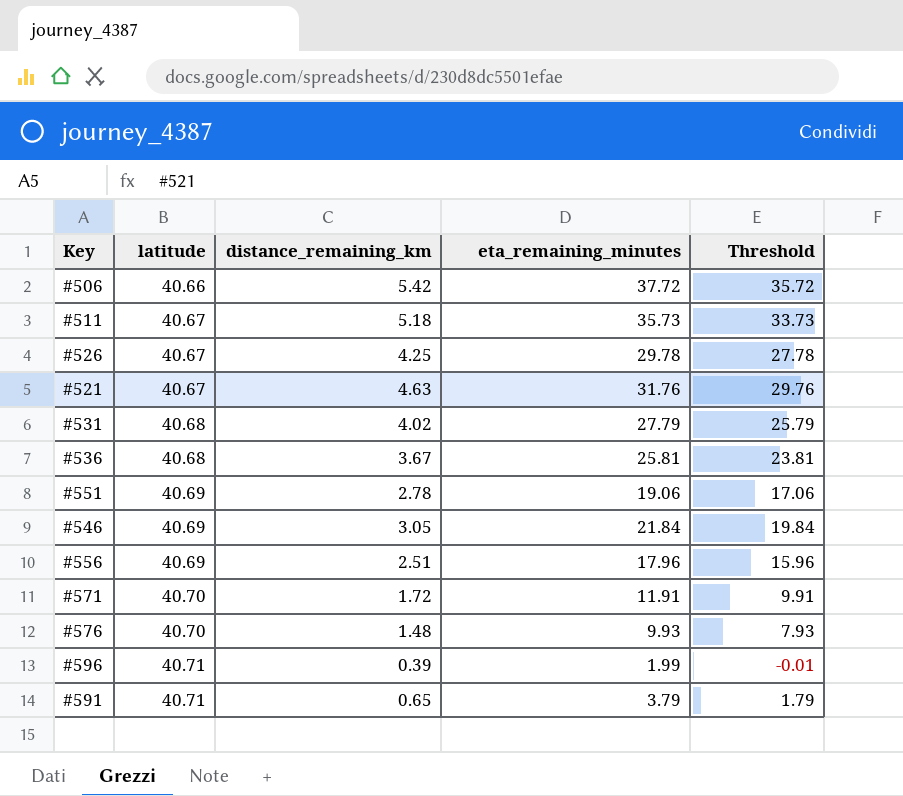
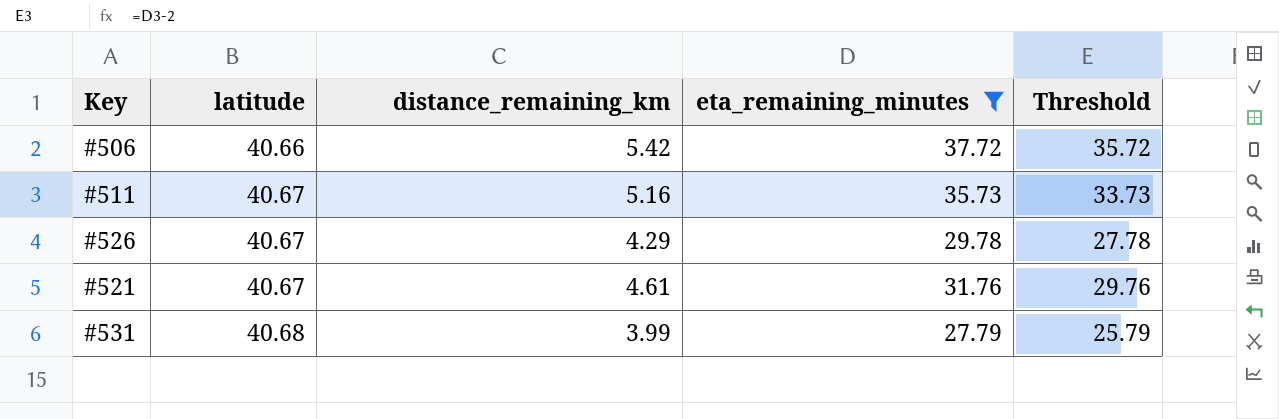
filter: none -> eta_remaining_minutes >= 27.79
#511 | distance_remaining_km: 5.18 -> 5.16
#526 | distance_remaining_km: 4.25 -> 4.29
#521 | distance_remaining_km: 4.63 -> 4.61
#531 | distance_remaining_km: 4.02 -> 3.99

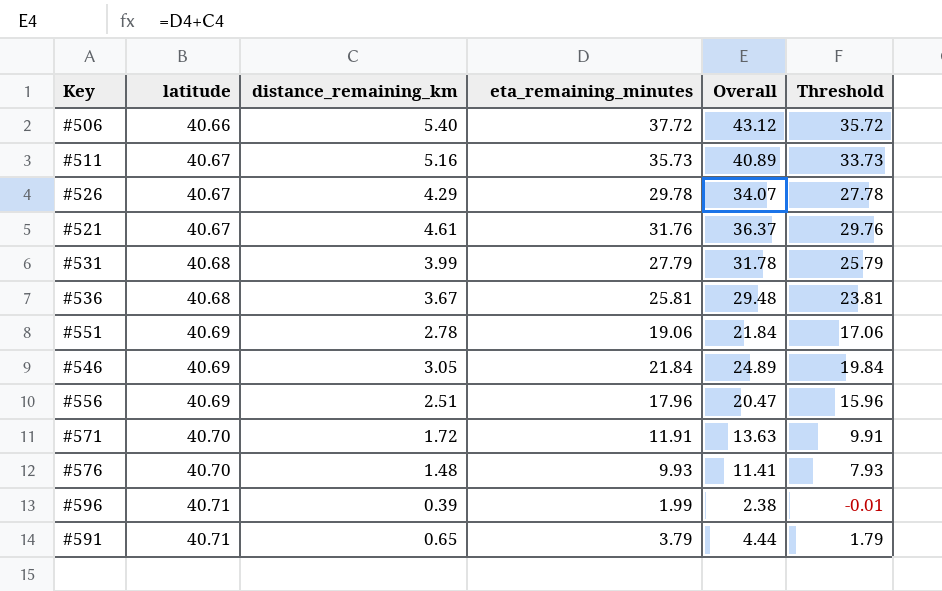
filter: eta_remaining_minutes >= 27.79 -> none
column Overall | formula: none -> [distance_remaining_km] + [eta_remaining_minutes]
#506 | distance_remaining_km: 5.42 -> 5.40

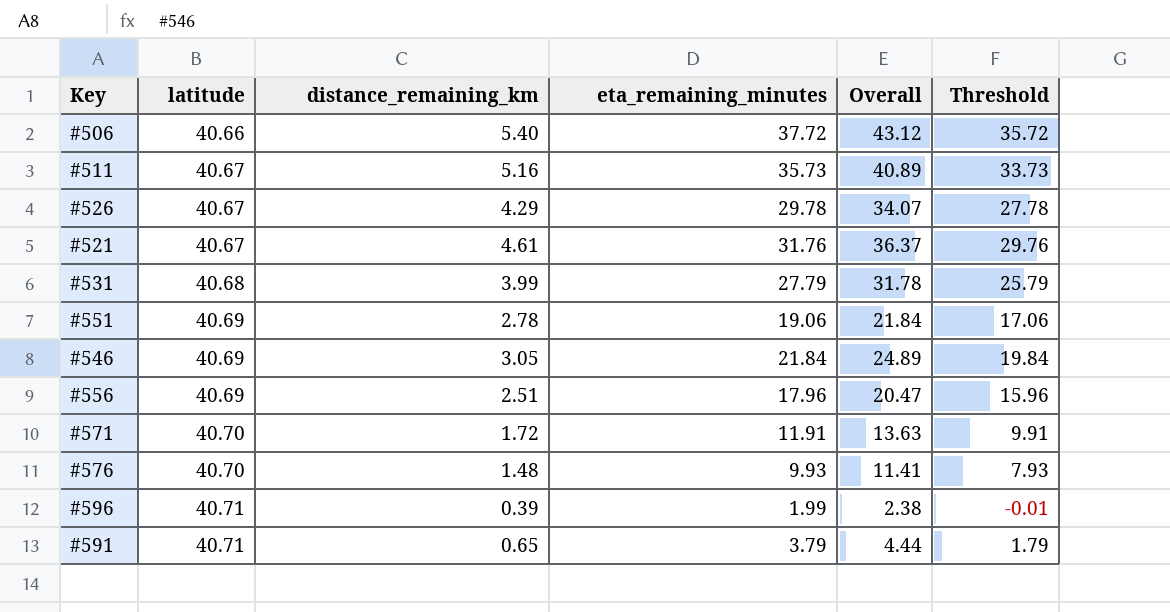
row #536: 40.68 | 3.67 | 25.81 | 29.48 | 23.81 -> none

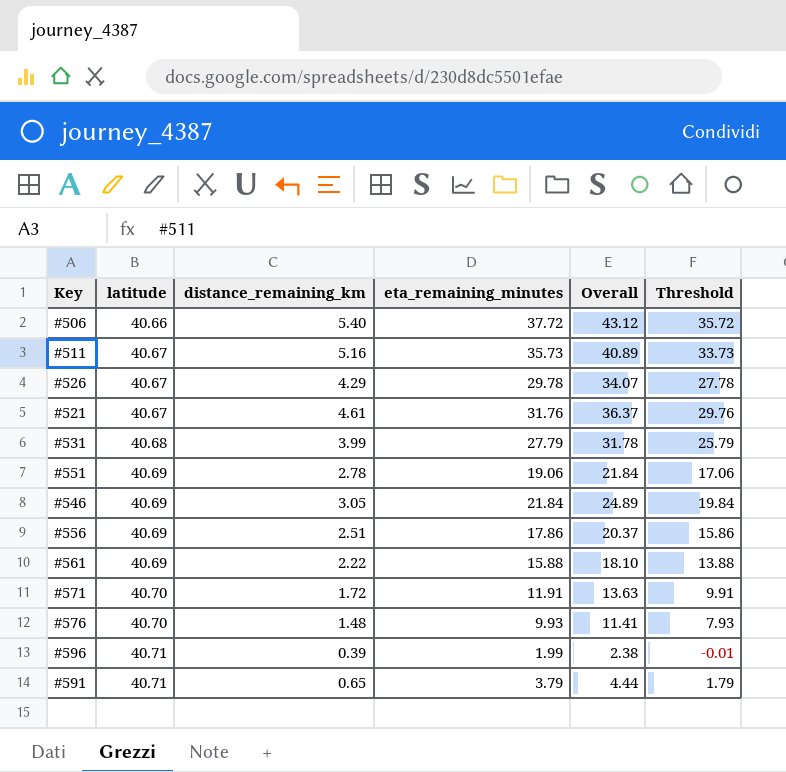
#556 | eta_remaining_minutes: 17.96 -> 17.86
#556 | Overall: 20.47 -> 20.37
#556 | Threshold: 15.96 -> 15.86
row #561: none -> 40.69 | 2.22 | 15.88 | 18.10 | 13.88

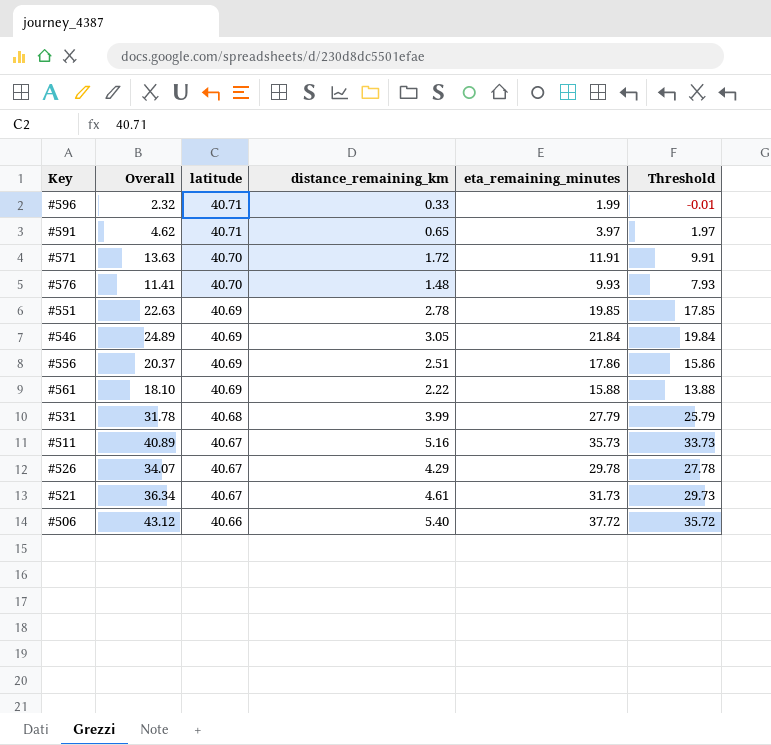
row order: latitude ascending -> latitude descending
column Overall | position: 5 -> 2
#596 | Overall: 2.38 -> 2.32
#596 | distance_remaining_km: 0.39 -> 0.33
#591 | Overall: 4.44 -> 4.62
#591 | eta_remaining_minutes: 3.79 -> 3.97
#591 | Threshold: 1.79 -> 1.97
#551 | Overall: 21.84 -> 22.63
#551 | eta_remaining_minutes: 19.06 -> 19.85
#551 | Threshold: 17.06 -> 17.85
#521 | Overall: 36.37 -> 36.34
#521 | eta_remaining_minutes: 31.76 -> 31.73
#521 | Threshold: 29.76 -> 29.73

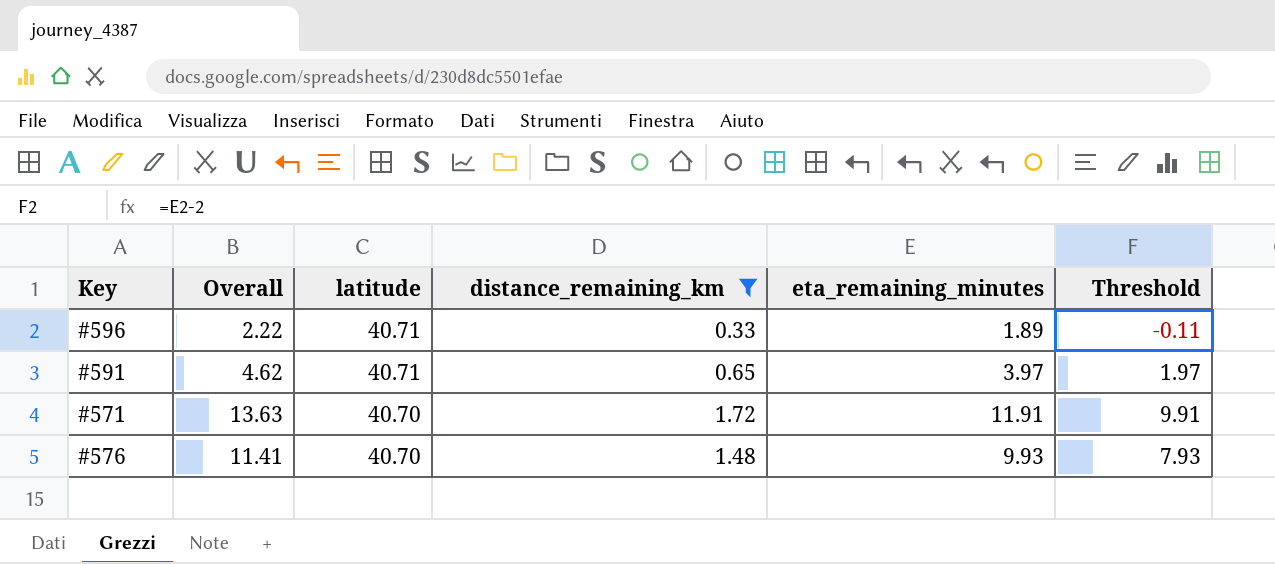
filter: none -> distance_remaining_km <= 1.72
#596 | Overall: 2.32 -> 2.22
#596 | eta_remaining_minutes: 1.99 -> 1.89
#596 | Threshold: -0.01 -> -0.11

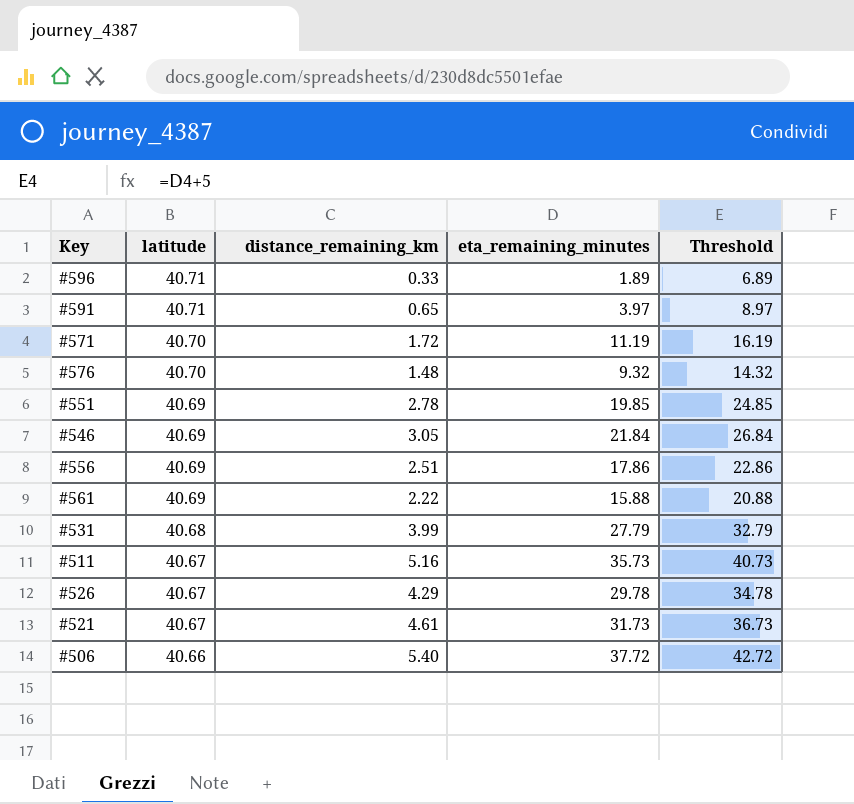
filter: distance_remaining_km <= 1.72 -> none
column Overall | formula: [distance_remaining_km] + [eta_remaining_minutes] -> none
column Threshold | formula: [eta_remaining_minutes] - 2 -> [eta_remaining_minutes] + 5
#571 | eta_remaining_minutes: 11.91 -> 11.19
#576 | eta_remaining_minutes: 9.93 -> 9.32

